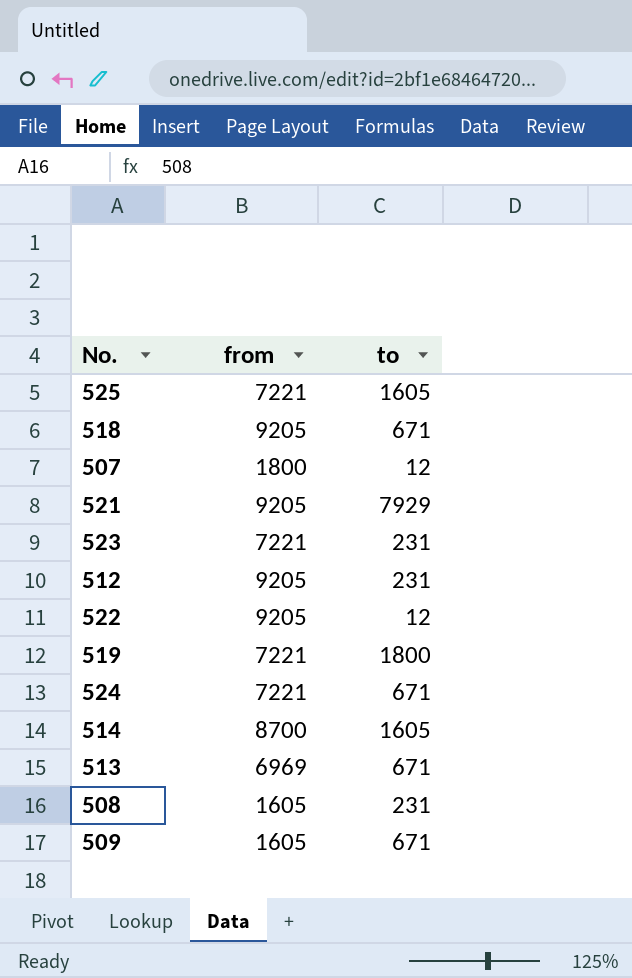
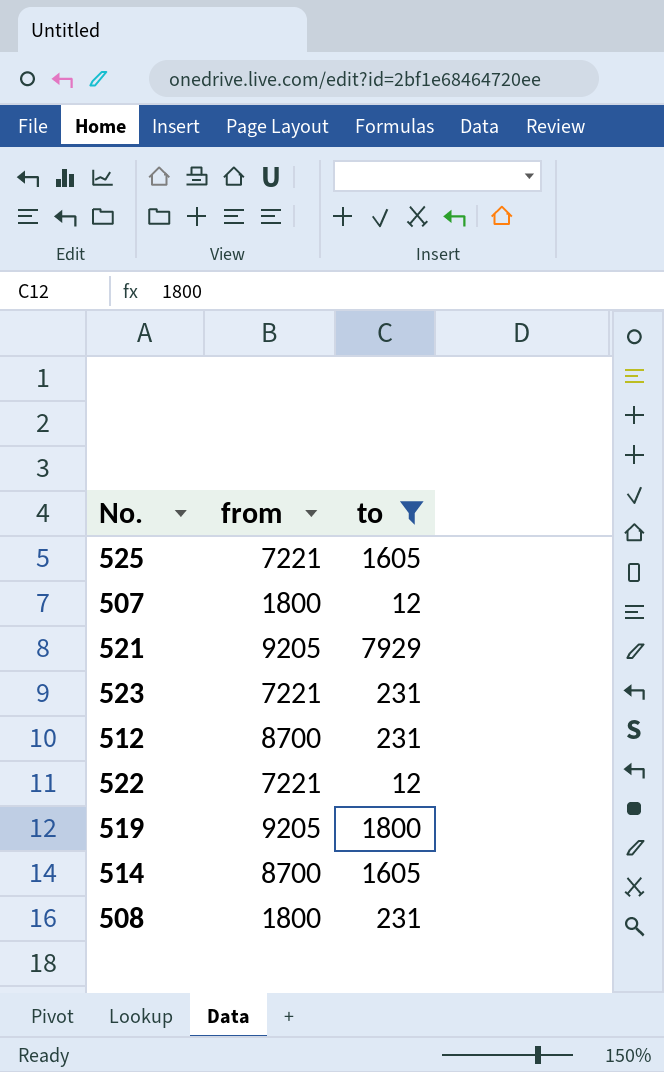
filter: none -> to != 671
512 | from: 9205 -> 8700
522 | from: 9205 -> 7221
519 | from: 7221 -> 9205
508 | from: 1605 -> 1800

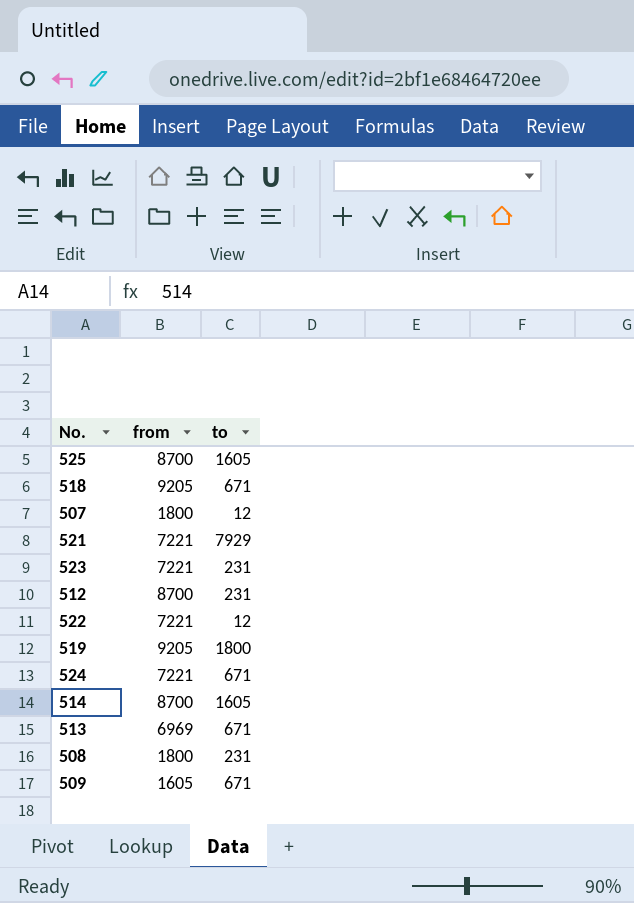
filter: to != 671 -> none
525 | from: 7221 -> 8700
521 | from: 9205 -> 7221

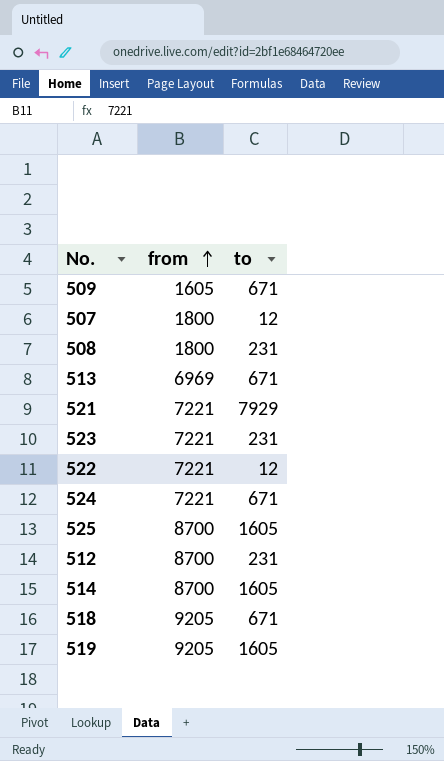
row order: none -> from ascending
519 | to: 1800 -> 1605

